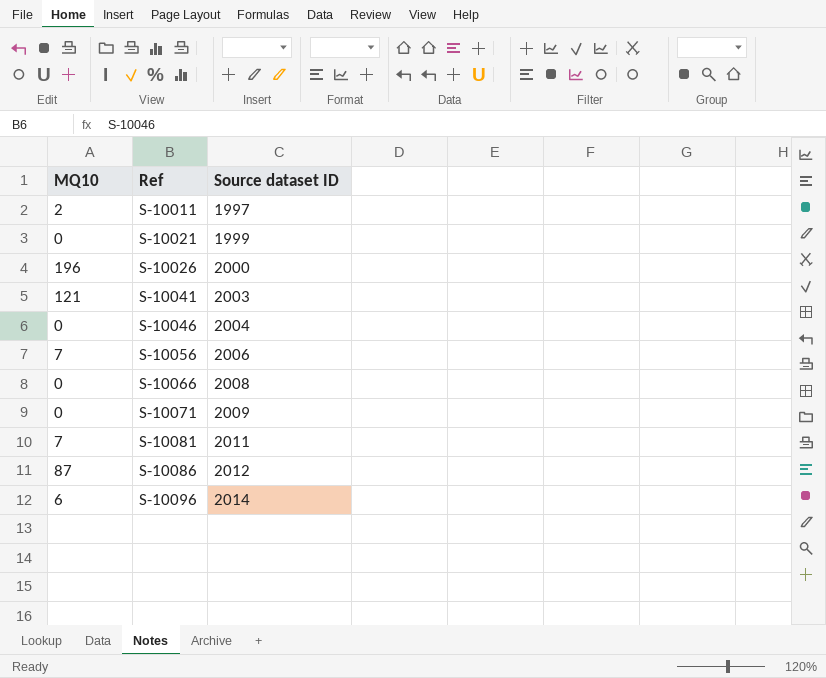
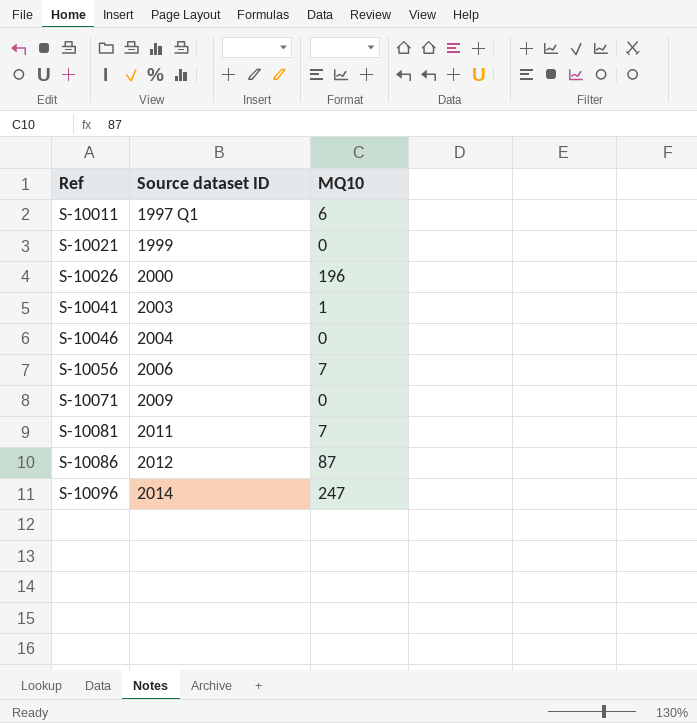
column MQ10 | position: 1 -> 3
row S-10066: 0 | 2008 -> none
S-10011 | Source dataset ID: 1997 -> 1997 Q1
S-10011 | MQ10: 2 -> 6
S-10041 | MQ10: 121 -> 1
S-10096 | MQ10: 6 -> 247

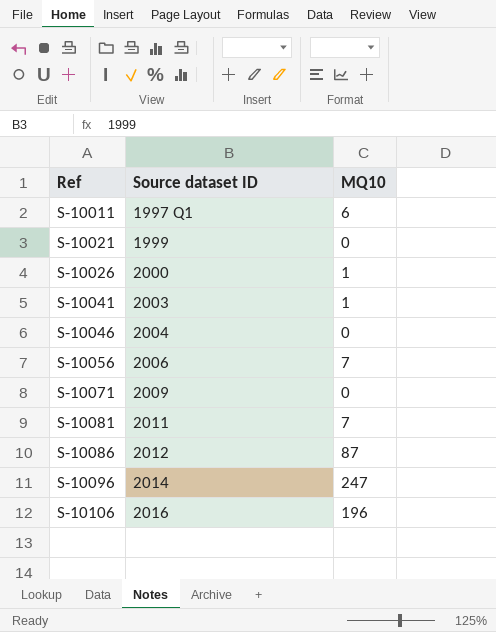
S-10026 | MQ10: 196 -> 1
row S-10106: none -> 2016 | 196

